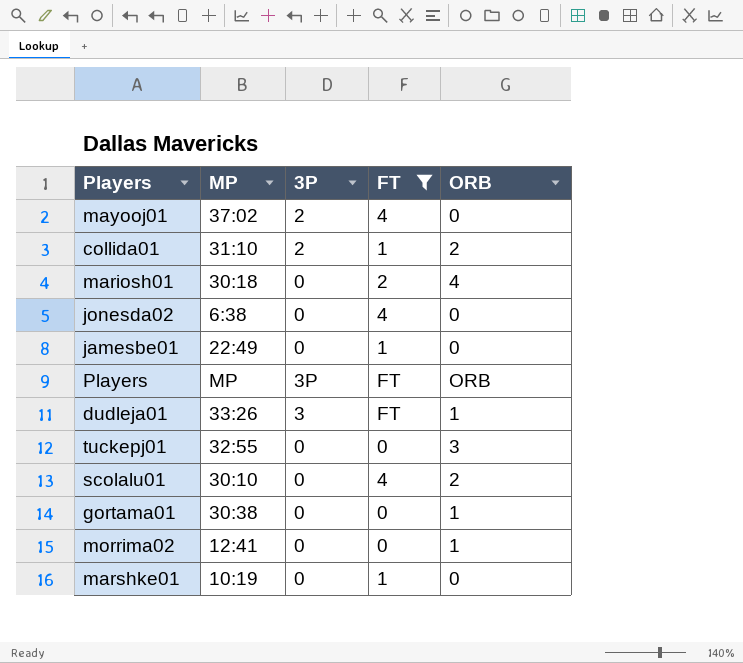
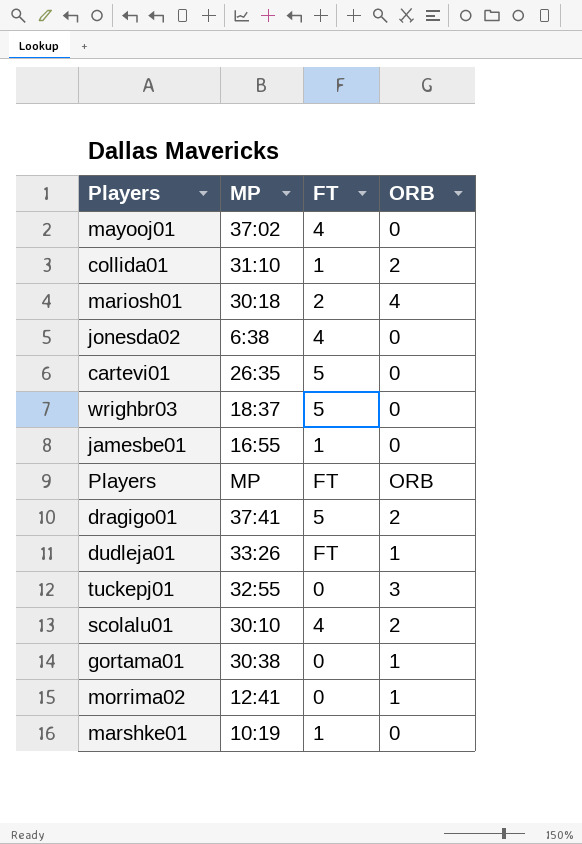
filter: FT != 5 -> none
column 3P | position: 3 -> none
jamesbe01 | MP: 22:49 -> 16:55

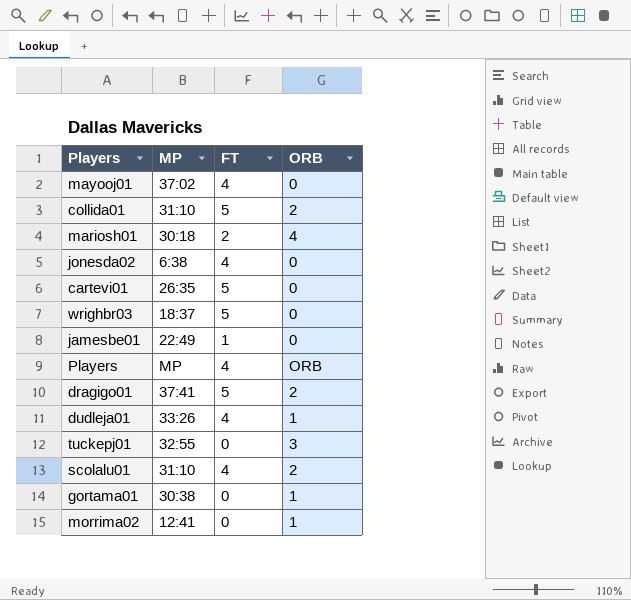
row marshke01: 10:19 | 1 | 0 -> none
collida01 | FT: 1 -> 5
jamesbe01 | MP: 16:55 -> 22:49
Players | FT: FT -> 4
dudleja01 | FT: FT -> 4
scolalu01 | MP: 30:10 -> 31:10

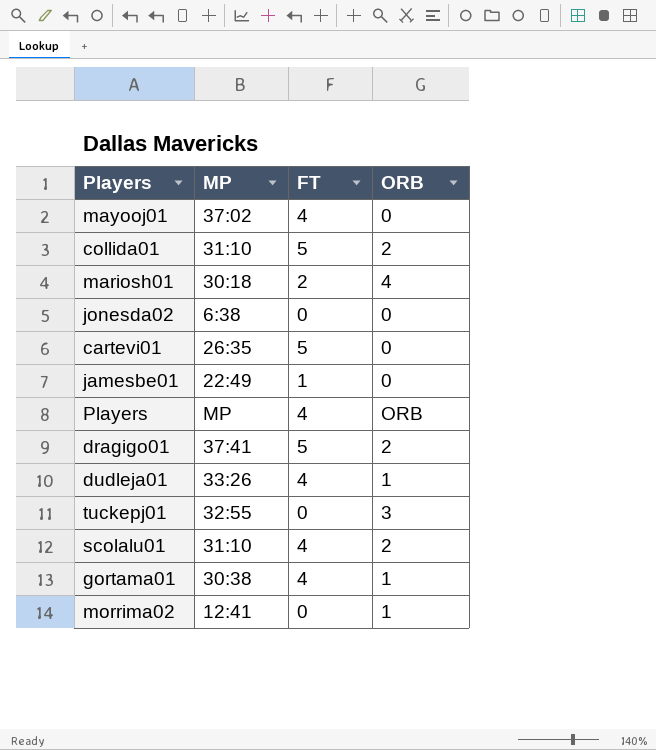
row wrighbr03: 18:37 | 5 | 0 -> none
jonesda02 | FT: 4 -> 0
gortama01 | FT: 0 -> 4

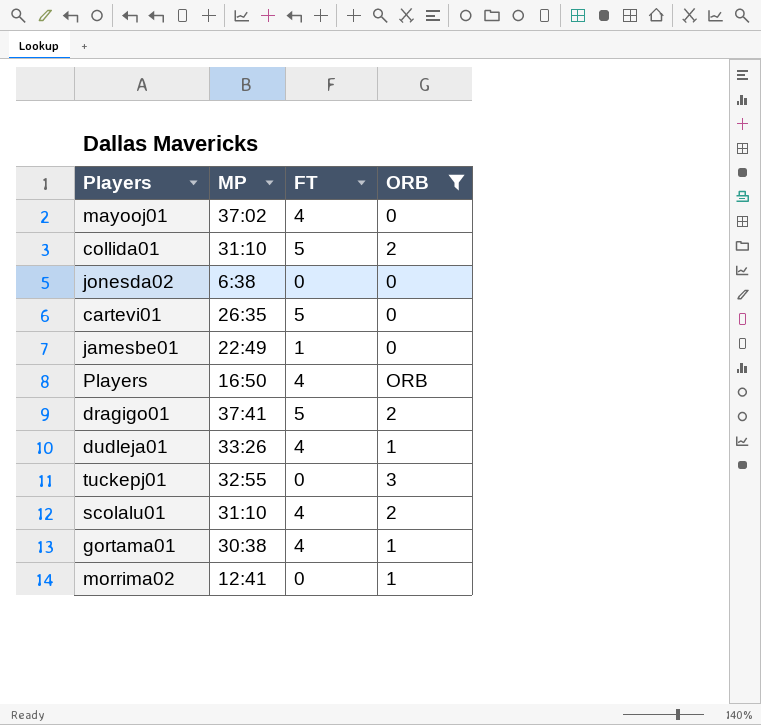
filter: none -> ORB != 4
Players | MP: MP -> 16:50

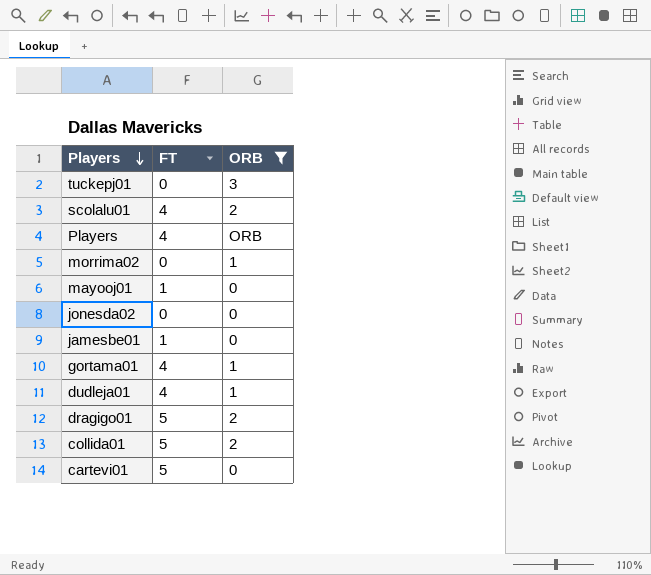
row order: none -> Players descending
column MP | position: 2 -> none
mayooj01 | FT: 4 -> 1

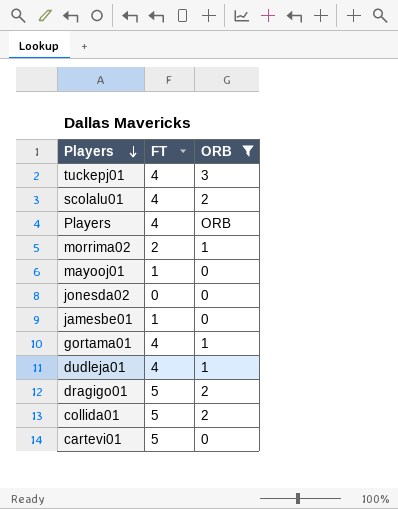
tuckepj01 | FT: 0 -> 4
morrima02 | FT: 0 -> 2

